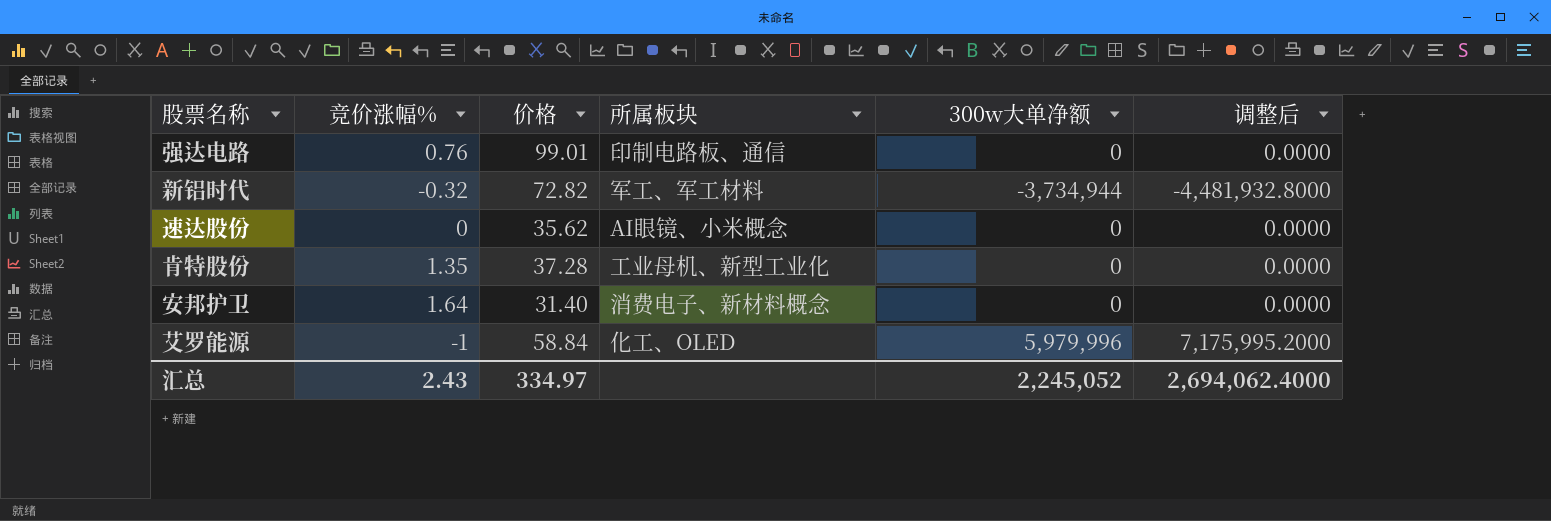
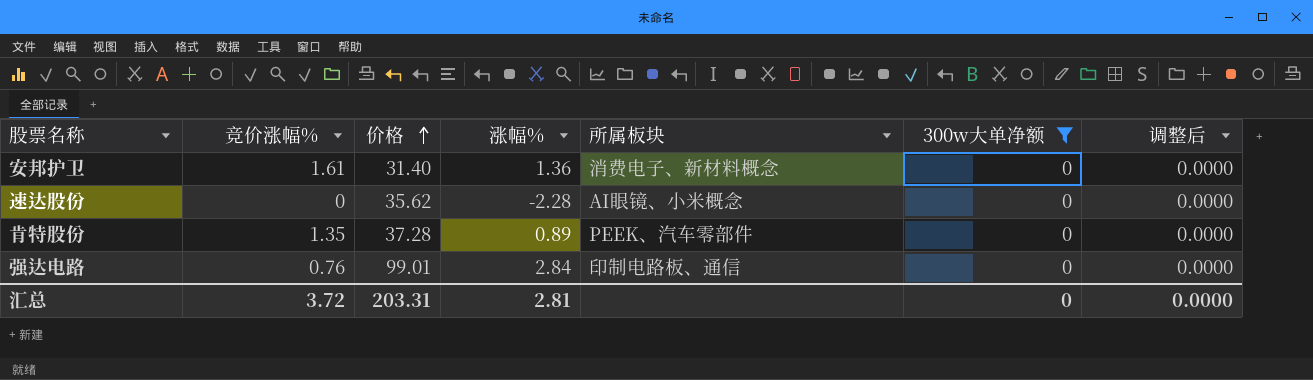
filter: none -> 300w大单净额 = 0
row order: none -> 价格 ascending
column 涨幅% | position: none -> 4
安邦护卫 | 竞价涨幅%: 1.64 -> 1.61
肯特股份 | 所属板块: 工业母机、新型工业化 -> PEEK、汽车零部件
汇总 | 竞价涨幅%: 2.43 -> 3.72
汇总 | 价格: 334.97 -> 203.31
汇总 | 300w大单净额: 2,245,052 -> 0
汇总 | 调整后: 2,694,062.4000 -> 0.0000

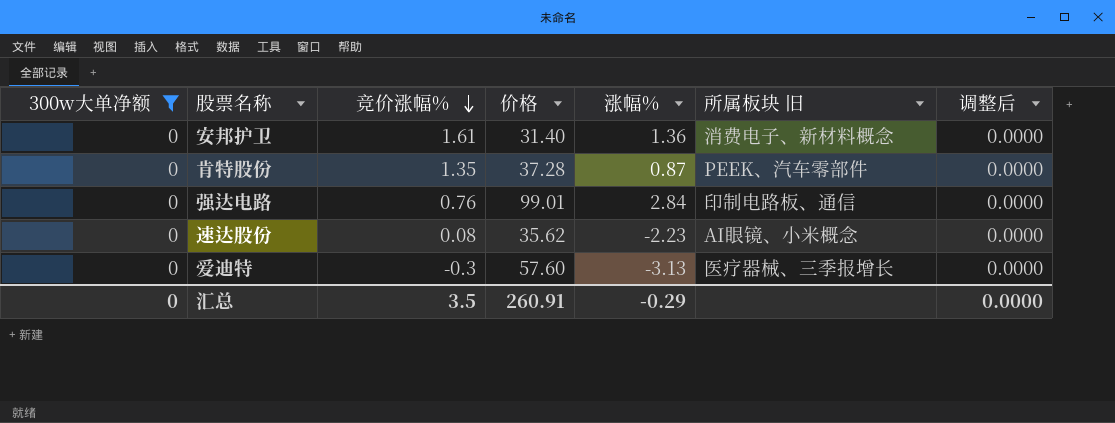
row order: 价格 ascending -> 竞价涨幅% descending
column 300w大单净额 | position: 6 -> 1
column name: 所属板块 -> 所属板块 旧
肯特股份 | 涨幅%: 0.89 -> 0.87
速达股份 | 竞价涨幅%: 0 -> 0.08
速达股份 | 涨幅%: -2.28 -> -2.23
row 爱迪特: none -> 0 | -0.3 | 57.60 | -3.13 | 医疗器械、三季报增长 | 0.0000
汇总 | 竞价涨幅%: 3.72 -> 3.5
汇总 | 价格: 203.31 -> 260.91
汇总 | 涨幅%: 2.81 -> -0.29

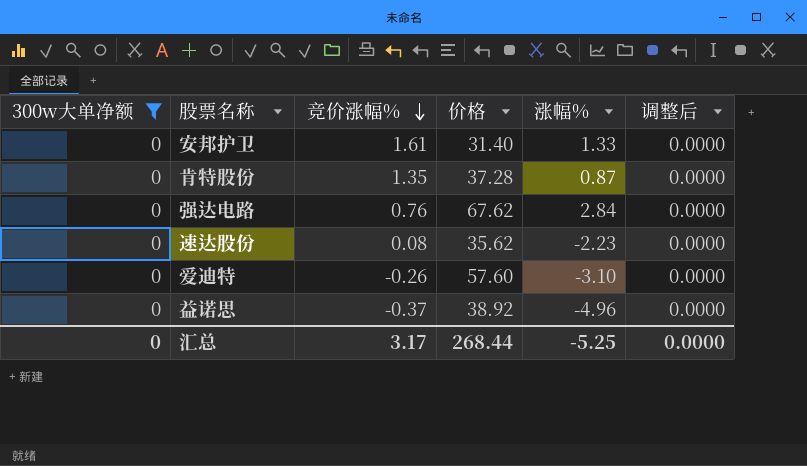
column 所属板块 旧 | position: 6 -> none
安邦护卫 | 涨幅%: 1.36 -> 1.33
强达电路 | 价格: 99.01 -> 67.62
爱迪特 | 竞价涨幅%: -0.3 -> -0.26
爱迪特 | 涨幅%: -3.13 -> -3.10
row 益诺思: none -> 0 | -0.37 | 38.92 | -4.96 | 0.0000
汇总 | 竞价涨幅%: 3.5 -> 3.17
汇总 | 价格: 260.91 -> 268.44
汇总 | 涨幅%: -0.29 -> -5.25

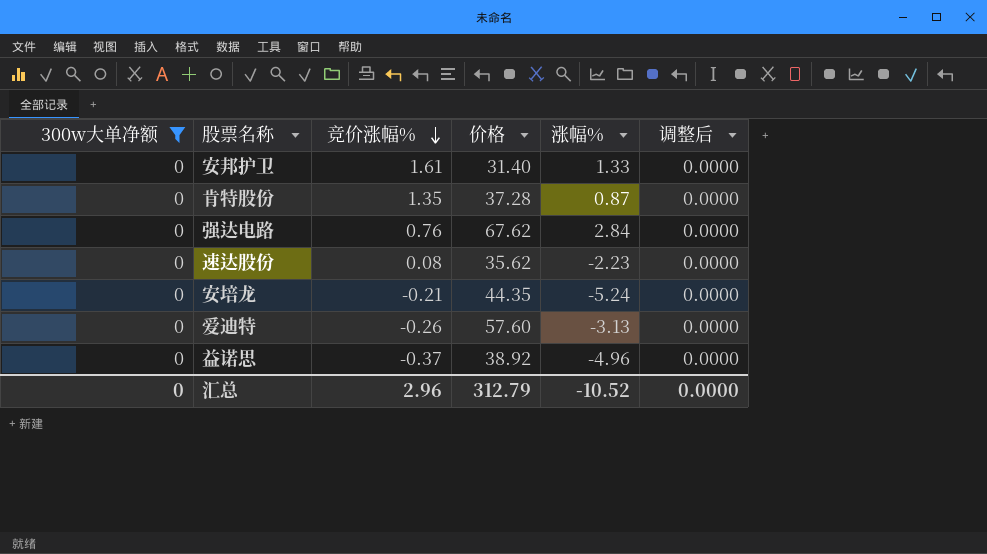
row 安培龙: none -> 0 | -0.21 | 44.35 | -5.24 | 0.0000
爱迪特 | 涨幅%: -3.10 -> -3.13
汇总 | 竞价涨幅%: 3.17 -> 2.96
汇总 | 价格: 268.44 -> 312.79
汇总 | 涨幅%: -5.25 -> -10.52

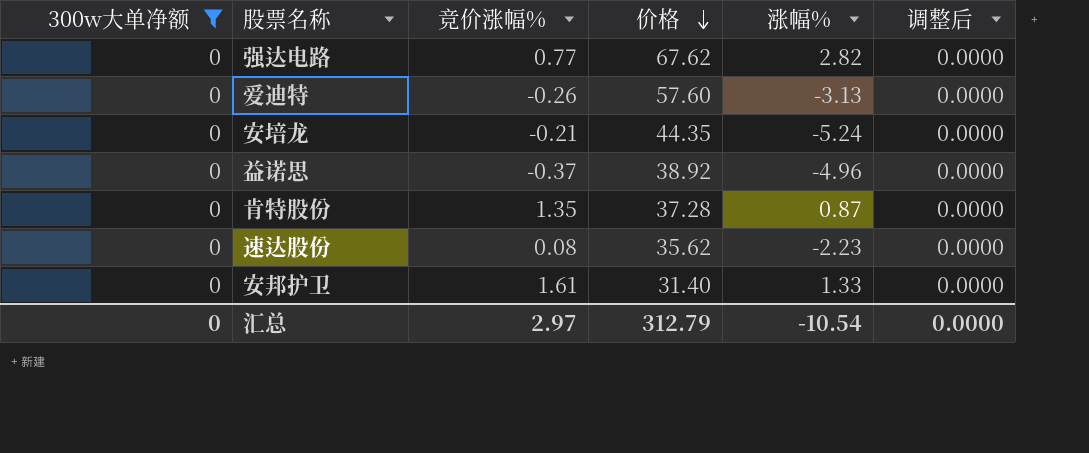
row order: 竞价涨幅% descending -> 价格 descending
强达电路 | 竞价涨幅%: 0.76 -> 0.77
强达电路 | 涨幅%: 2.84 -> 2.82
汇总 | 竞价涨幅%: 2.96 -> 2.97
汇总 | 涨幅%: -10.52 -> -10.54

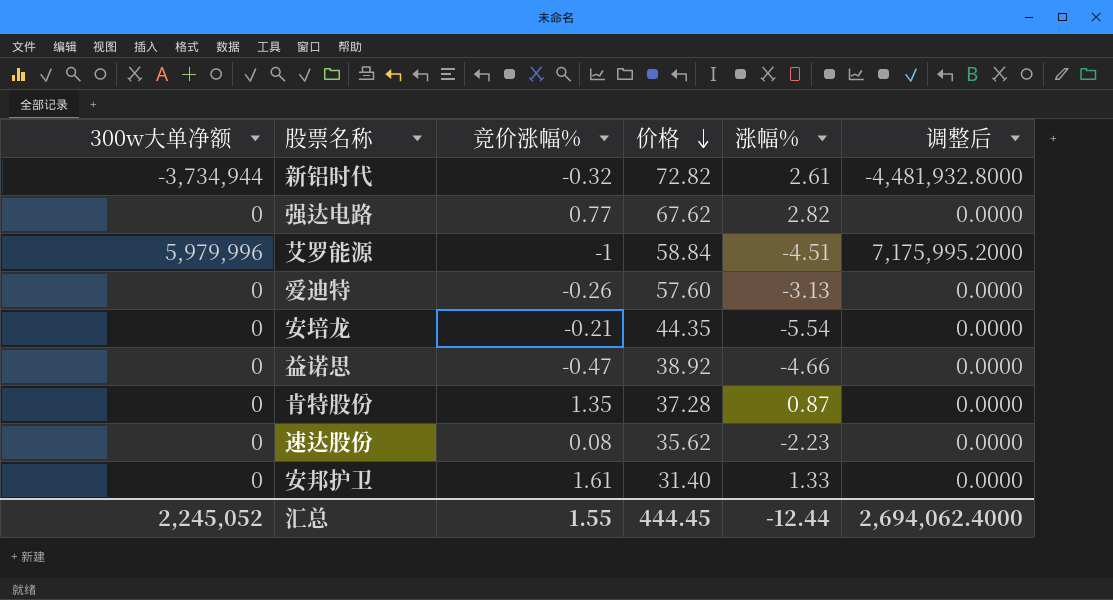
filter: 300w大单净额 = 0 -> none
安培龙 | 涨幅%: -5.24 -> -5.54
益诺思 | 竞价涨幅%: -0.37 -> -0.47
益诺思 | 涨幅%: -4.96 -> -4.66
汇总 | 300w大单净额: 0 -> 2,245,052
汇总 | 竞价涨幅%: 2.97 -> 1.55
汇总 | 价格: 312.79 -> 444.45
汇总 | 涨幅%: -10.54 -> -12.44
汇总 | 调整后: 0.0000 -> 2,694,062.4000

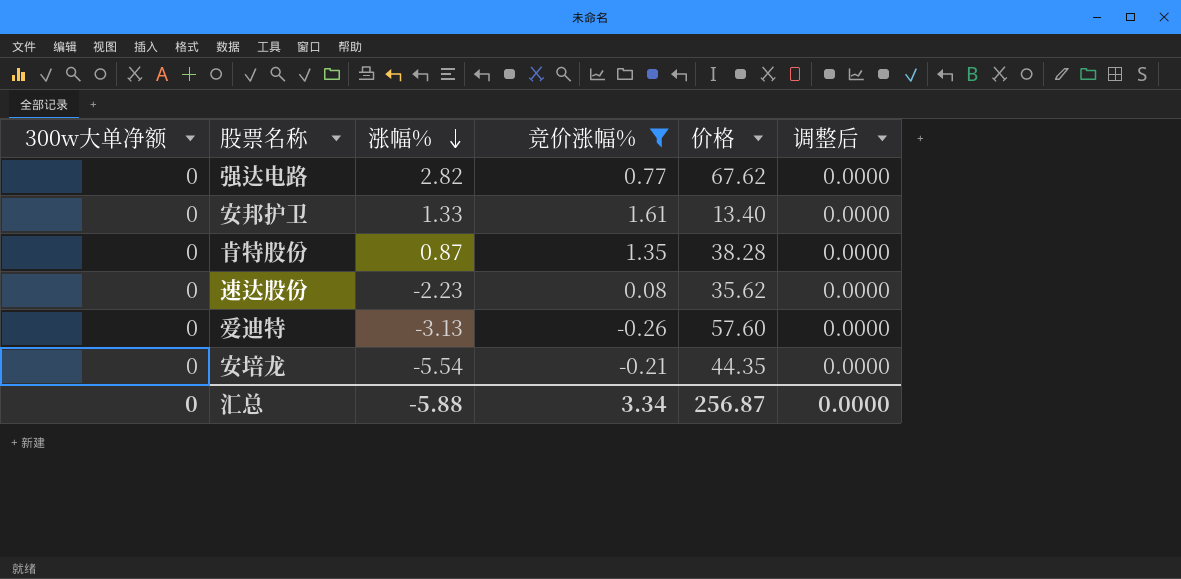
filter: none -> 竞价涨幅% >= -0.26
row order: 价格 descending -> 涨幅% descending
column 涨幅% | position: 5 -> 3
安邦护卫 | 价格: 31.40 -> 13.40
肯特股份 | 价格: 37.28 -> 38.28
汇总 | 300w大单净额: 2,245,052 -> 0
汇总 | 涨幅%: -12.44 -> -5.88
汇总 | 竞价涨幅%: 1.55 -> 3.34
汇总 | 价格: 444.45 -> 256.87
汇总 | 调整后: 2,694,062.4000 -> 0.0000

